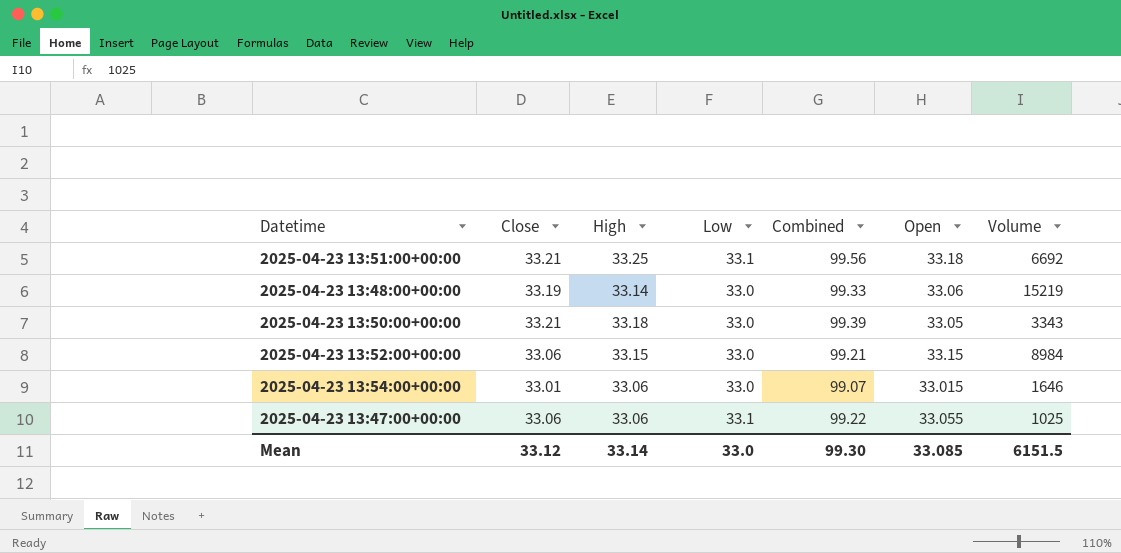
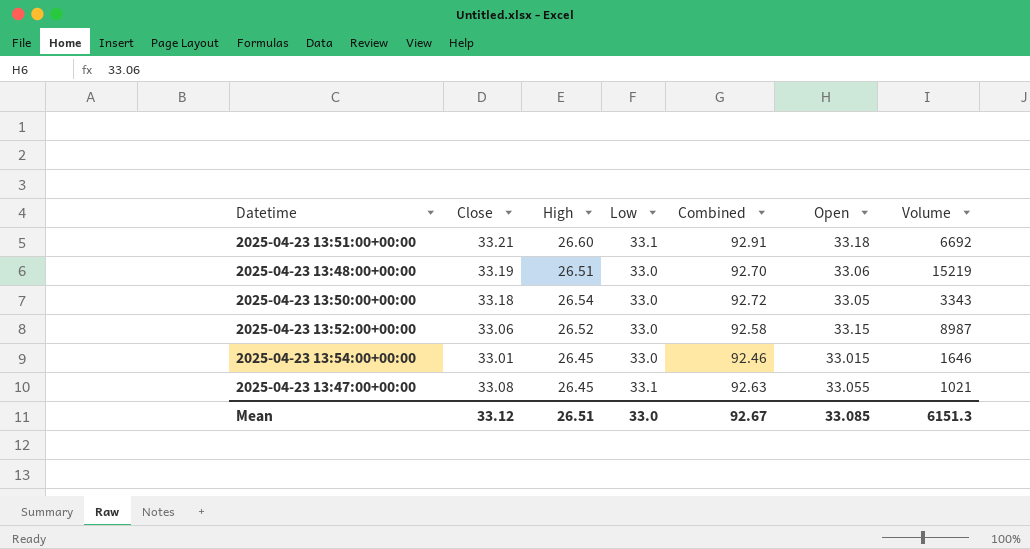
2025-04-23 13:51:00+00:00 | High: 33.25 -> 26.60
2025-04-23 13:51:00+00:00 | Combined: 99.56 -> 92.91
2025-04-23 13:48:00+00:00 | High: 33.14 -> 26.51
2025-04-23 13:48:00+00:00 | Combined: 99.33 -> 92.70
2025-04-23 13:50:00+00:00 | Close: 33.21 -> 33.18
2025-04-23 13:50:00+00:00 | High: 33.18 -> 26.54
2025-04-23 13:50:00+00:00 | Combined: 99.39 -> 92.72
2025-04-23 13:52:00+00:00 | High: 33.15 -> 26.52
2025-04-23 13:52:00+00:00 | Combined: 99.21 -> 92.58
2025-04-23 13:52:00+00:00 | Volume: 8984 -> 8987
2025-04-23 13:54:00+00:00 | High: 33.06 -> 26.45
2025-04-23 13:54:00+00:00 | Combined: 99.07 -> 92.46
2025-04-23 13:47:00+00:00 | Close: 33.06 -> 33.08
2025-04-23 13:47:00+00:00 | High: 33.06 -> 26.45
2025-04-23 13:47:00+00:00 | Combined: 99.22 -> 92.63
2025-04-23 13:47:00+00:00 | Volume: 1025 -> 1021
Mean | High: 33.14 -> 26.51
Mean | Combined: 99.30 -> 92.67
Mean | Volume: 6151.5 -> 6151.3

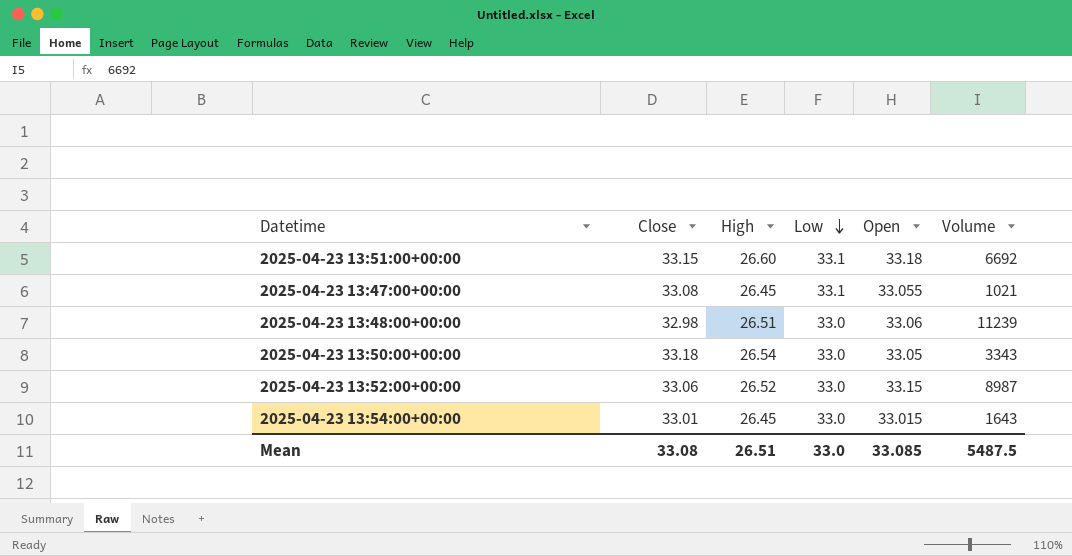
row order: none -> Low descending
column Combined | formula: [Close] + [High] + [Low] -> none
2025-04-23 13:51:00+00:00 | Close: 33.21 -> 33.15
2025-04-23 13:48:00+00:00 | Close: 33.19 -> 32.98
2025-04-23 13:48:00+00:00 | Volume: 15219 -> 11239
2025-04-23 13:54:00+00:00 | Volume: 1646 -> 1643
Mean | Close: 33.12 -> 33.08
Mean | Volume: 6151.3 -> 5487.5

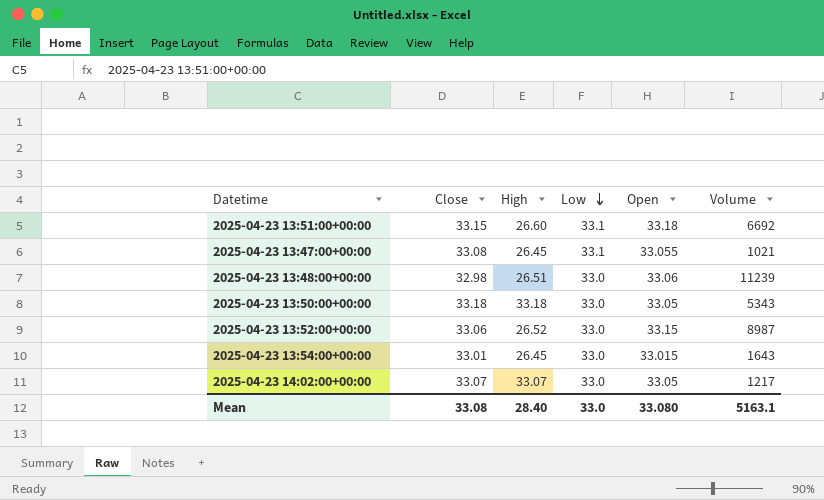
2025-04-23 13:50:00+00:00 | High: 26.54 -> 33.18
2025-04-23 13:50:00+00:00 | Volume: 3343 -> 5343
row 2025-04-23 14:02:00+00:00: none -> 33.07 | 33.07 | 33.0 | 33.05 | 1217
Mean | High: 26.51 -> 28.40
Mean | Open: 33.085 -> 33.080
Mean | Volume: 5487.5 -> 5163.1

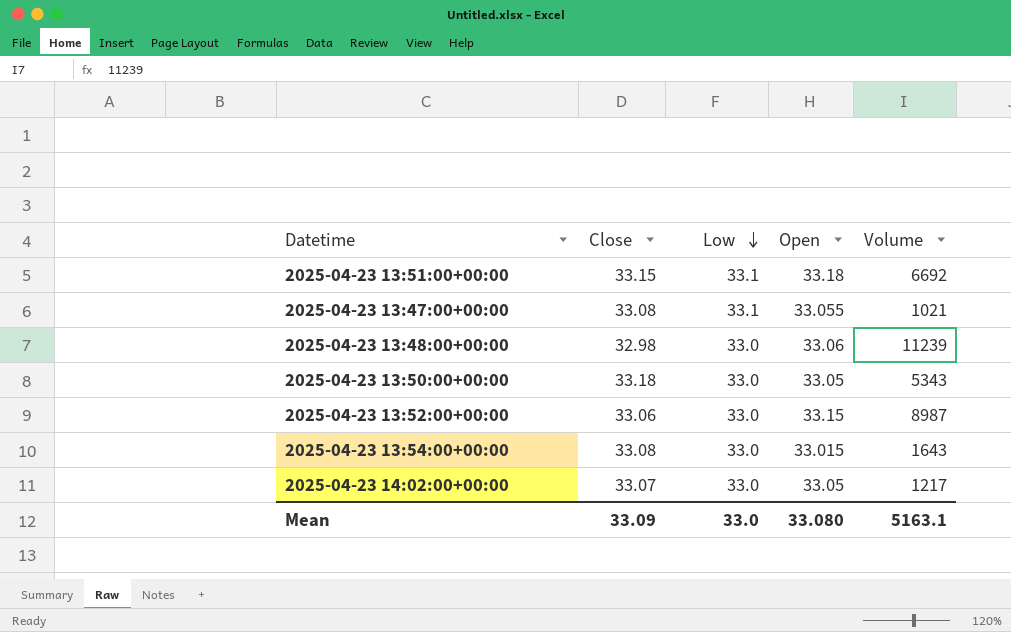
column High | position: 3 -> none
2025-04-23 13:54:00+00:00 | Close: 33.01 -> 33.08
Mean | Close: 33.08 -> 33.09

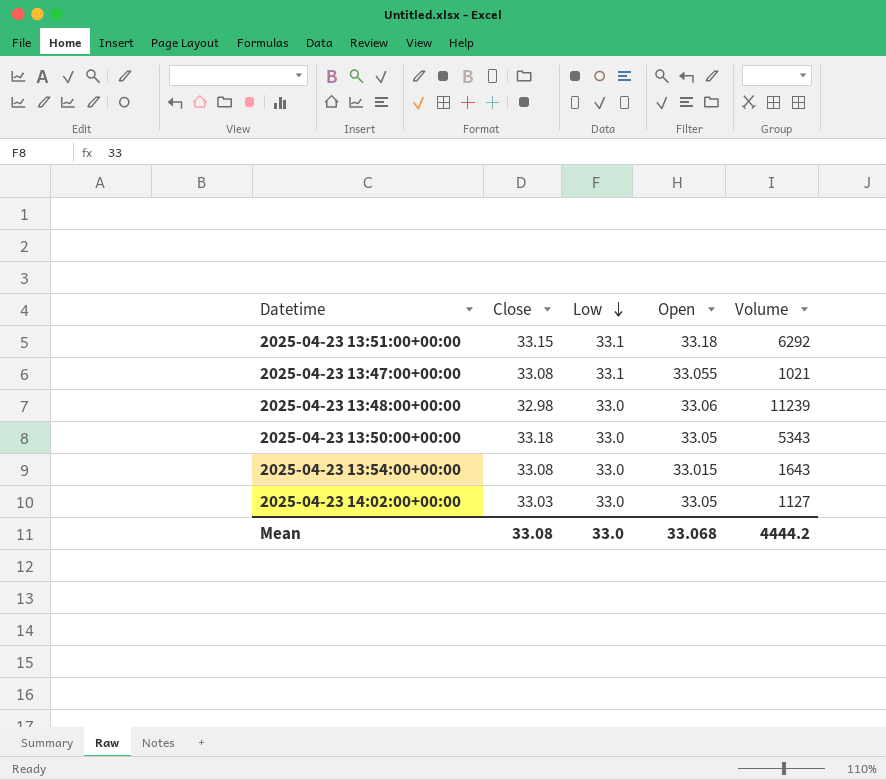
row 2025-04-23 13:52:00+00:00: 33.06 | 33.0 | 33.15 | 8987 -> none
2025-04-23 13:51:00+00:00 | Volume: 6692 -> 6292
2025-04-23 14:02:00+00:00 | Close: 33.07 -> 33.03
2025-04-23 14:02:00+00:00 | Volume: 1217 -> 1127
Mean | Close: 33.09 -> 33.08
Mean | Open: 33.080 -> 33.068
Mean | Volume: 5163.1 -> 4444.2

